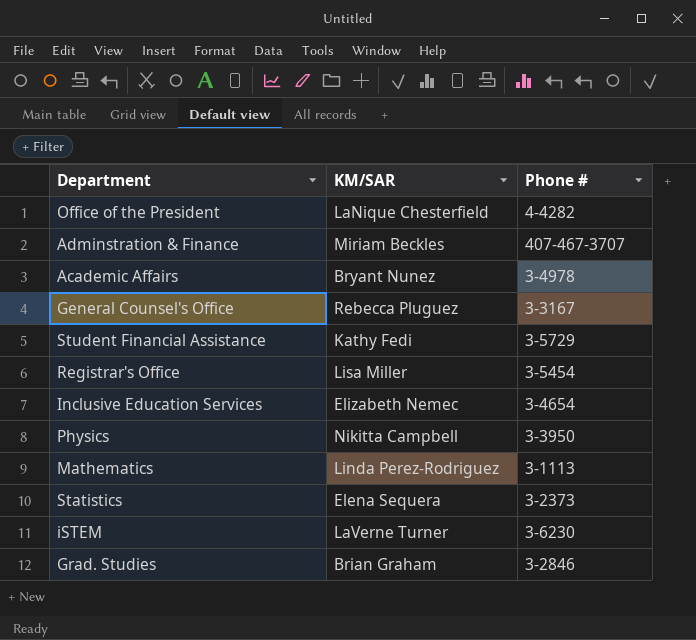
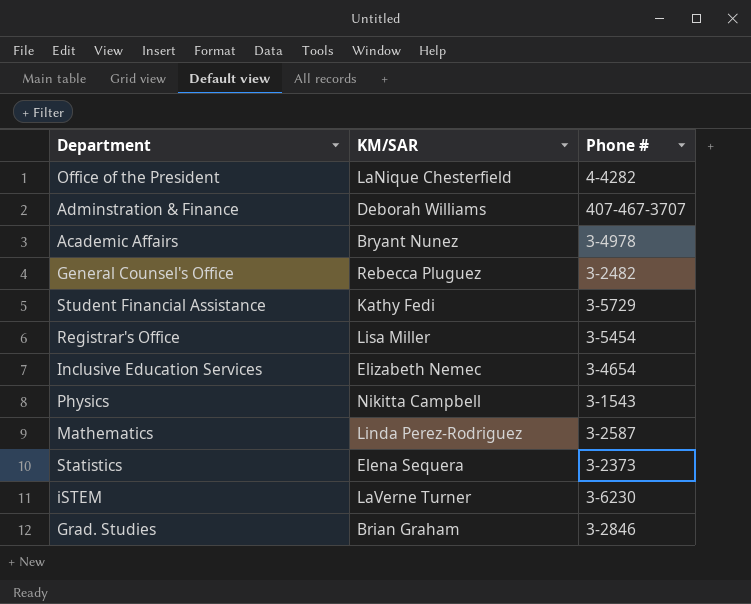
Adminstration & Finance | KM/SAR: Miriam Beckles -> Deborah Williams
General Counsel's Office | Phone #: 3-3167 -> 3-2482
Physics | Phone #: 3-3950 -> 3-1543
Mathematics | Phone #: 3-1113 -> 3-2587

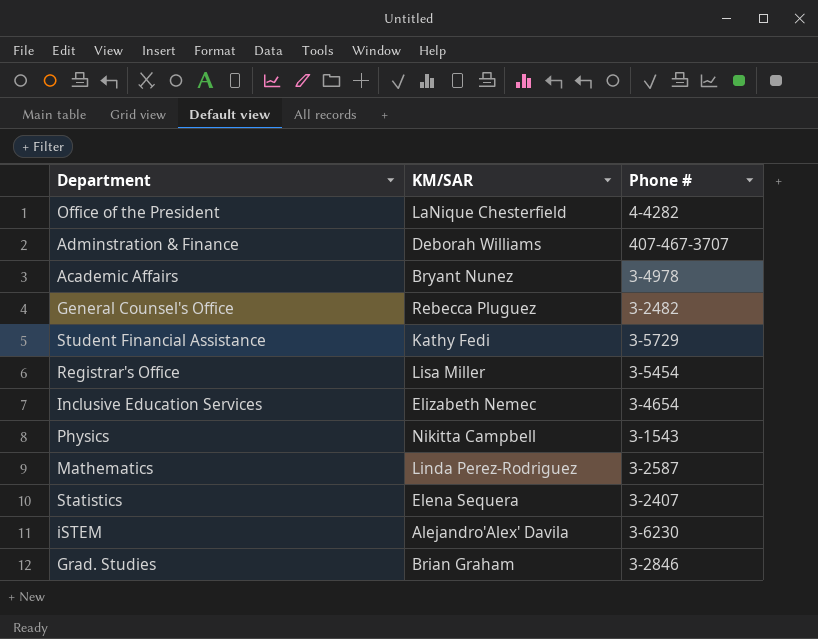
Statistics | Phone #: 3-2373 -> 3-2407
iSTEM | KM/SAR: LaVerne Turner -> Alejandro'Alex' Davila

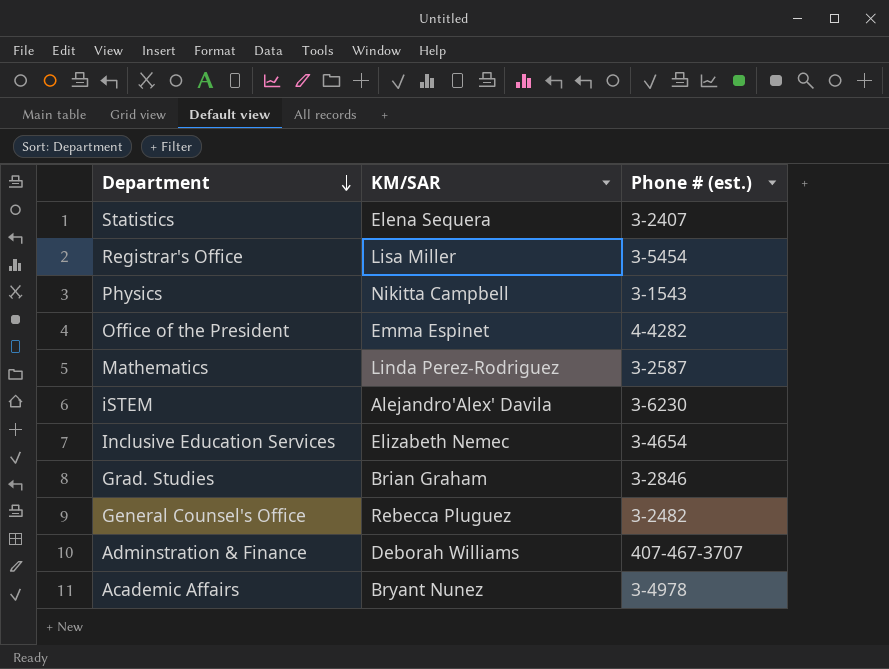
row order: none -> Department descending
column name: Phone # -> Phone # (est.)
row Student Financial Assistance: Kathy Fedi | 3-5729 -> none
Office of the President | KM/SAR: LaNique Chesterfield -> Emma Espinet

